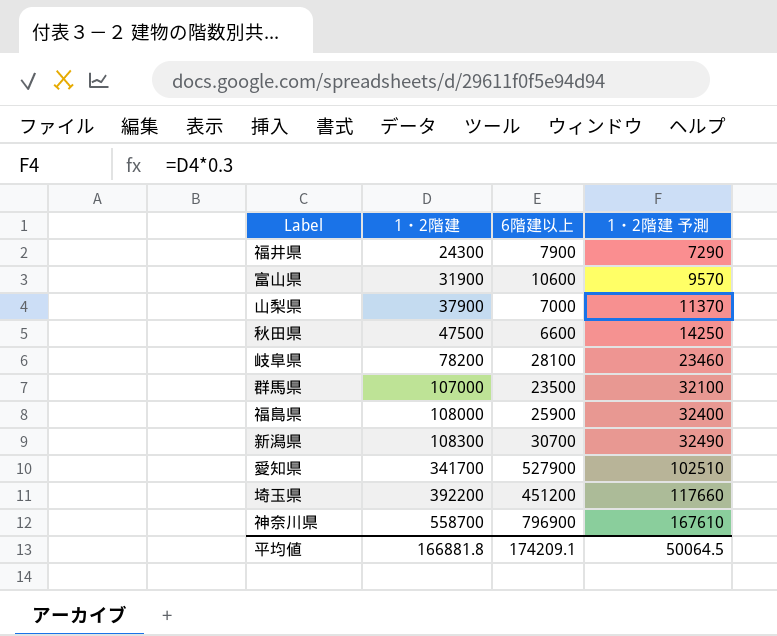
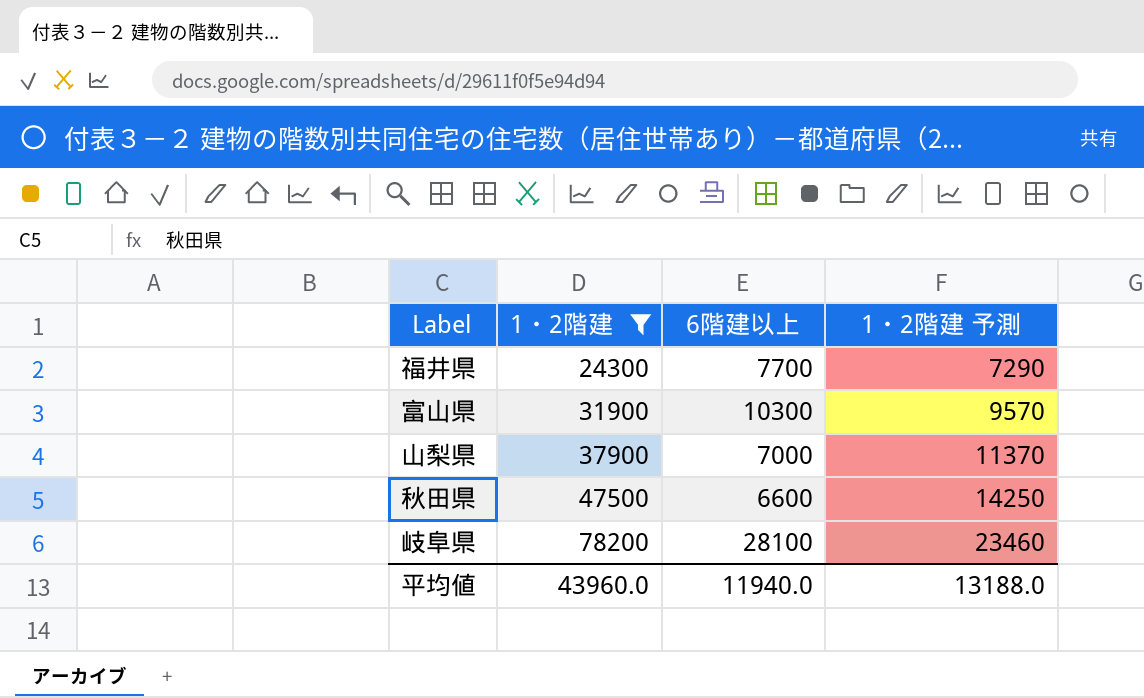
filter: none -> 1・2階建 <= 78200
福井県 | 6階建以上: 7900 -> 7700
富山県 | 6階建以上: 10600 -> 10300
平均値 | 1・2階建: 166881.8 -> 43960.0
平均値 | 6階建以上: 174209.1 -> 11940.0
平均値 | 1・2階建 予測: 50064.5 -> 13188.0

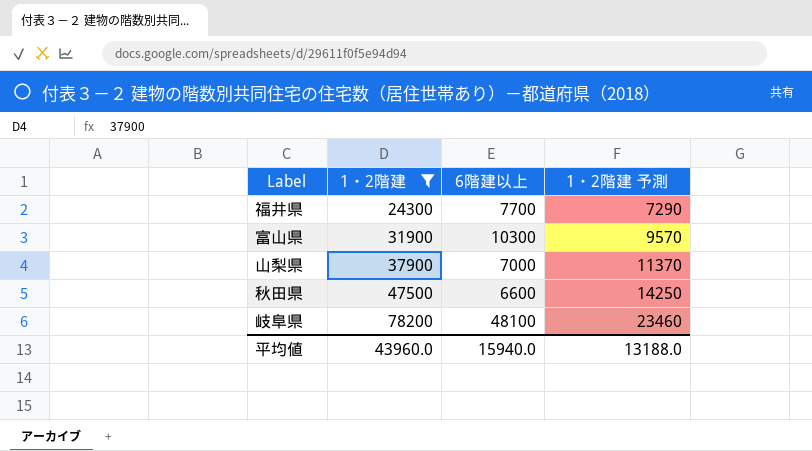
岐阜県 | 6階建以上: 28100 -> 48100
平均値 | 6階建以上: 11940.0 -> 15940.0

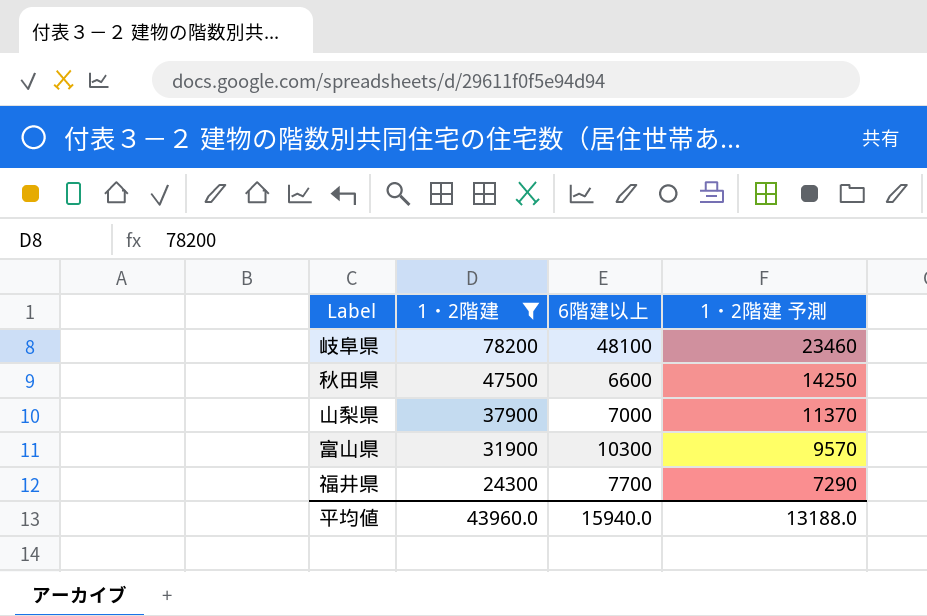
row order: 1・2階建 ascending -> 1・2階建 descending

